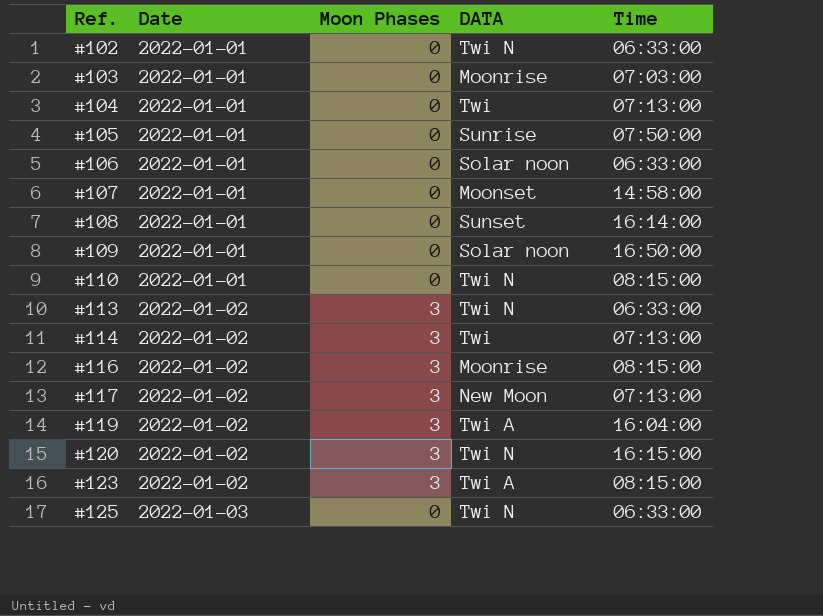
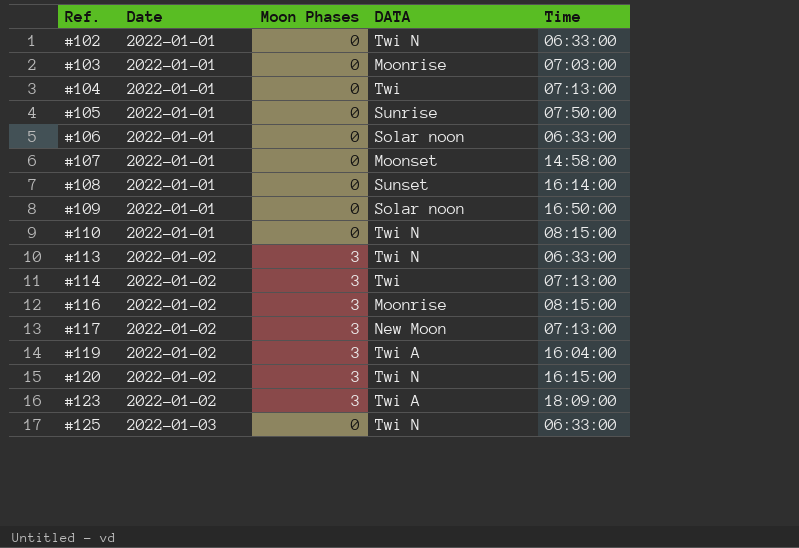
#123 | Time: 08:15:00 -> 18:09:00

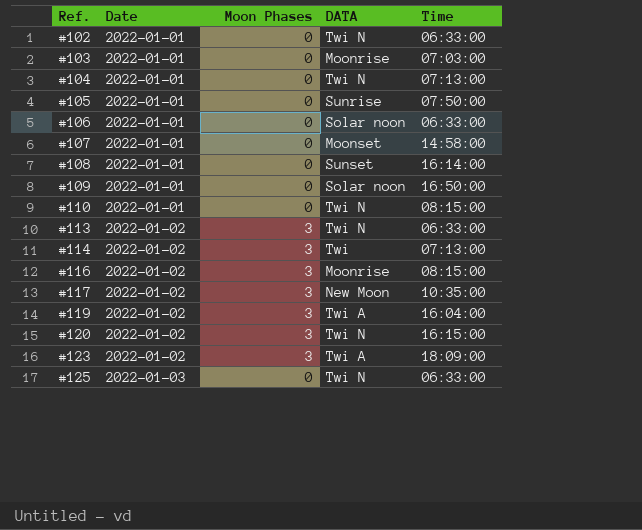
#104 | DATA: Twi -> Twi N
#117 | Time: 07:13:00 -> 10:35:00

